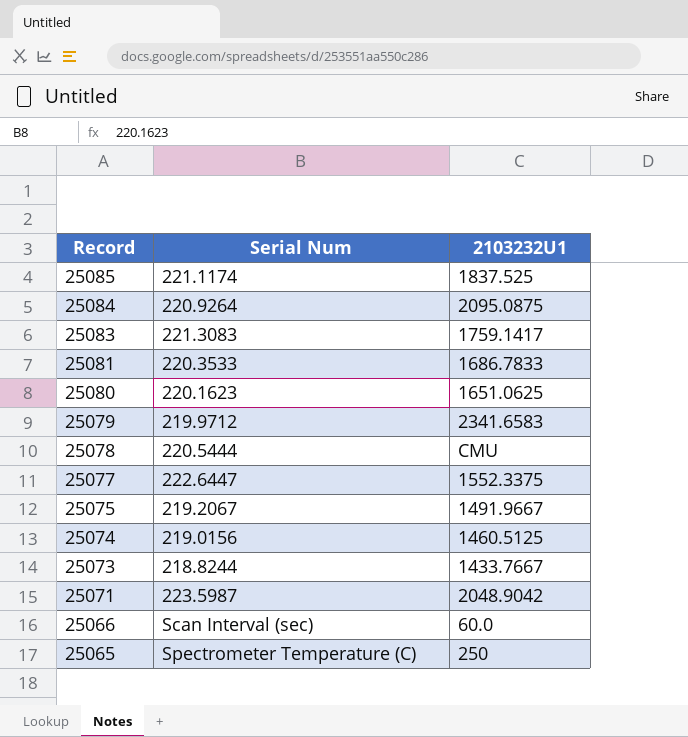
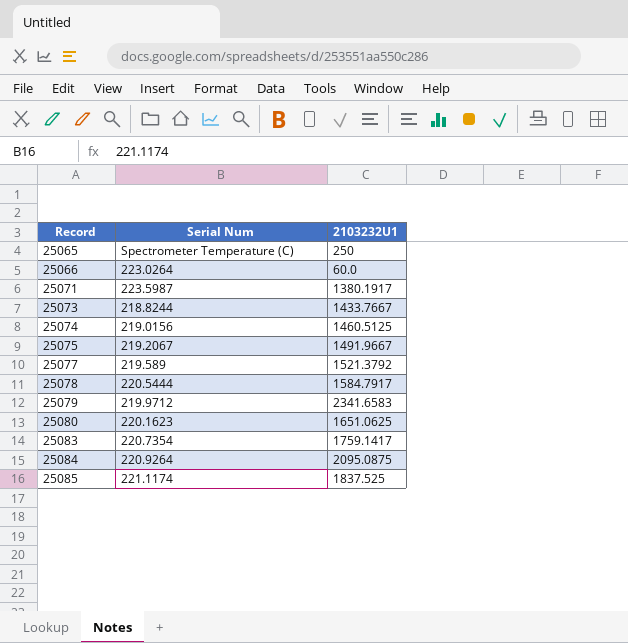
row order: Record descending -> Record ascending
row 25081: 220.3533 | 1686.7833 -> none
25066 | Serial Num: Scan Interval (sec) -> 223.0264
25071 | 2103232U1: 2048.9042 -> 1380.1917
25077 | Serial Num: 222.6447 -> 219.589
25077 | 2103232U1: 1552.3375 -> 1521.3792
25078 | 2103232U1: CMU -> 1584.7917
25083 | Serial Num: 221.3083 -> 220.7354

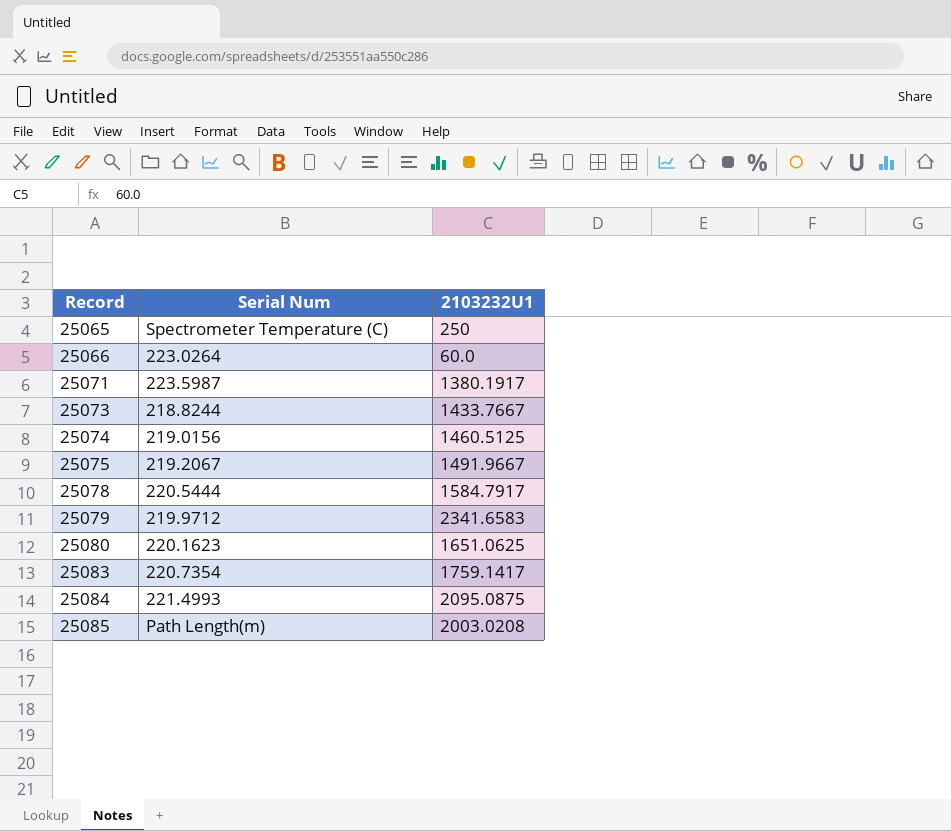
row 25077: 219.589 | 1521.3792 -> none
25084 | Serial Num: 220.9264 -> 221.4993
25085 | Serial Num: 221.1174 -> Path Length(m)
25085 | 2103232U1: 1837.525 -> 2003.0208

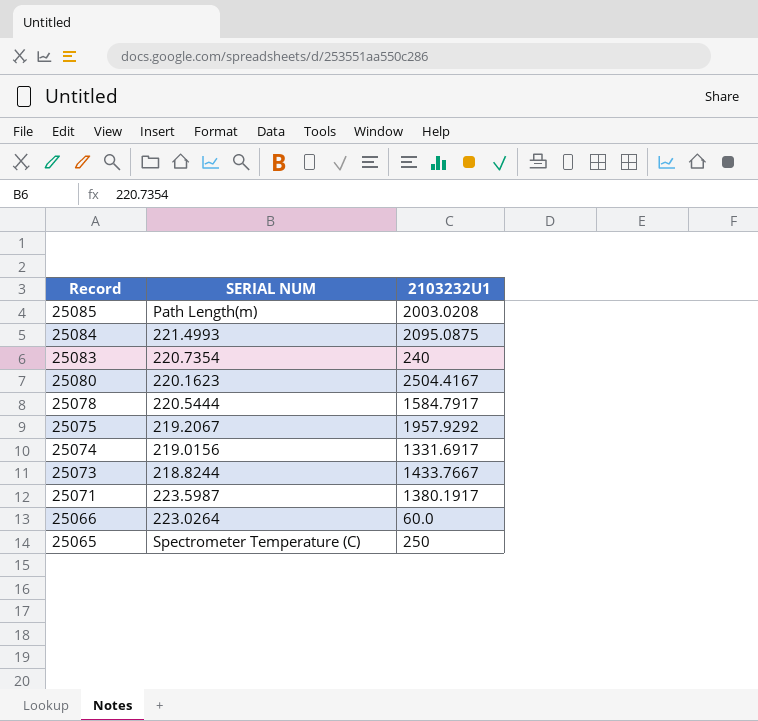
row order: Record ascending -> Record descending
column name: Serial Num -> SERIAL NUM
row 25079: 219.9712 | 2341.6583 -> none
25083 | 2103232U1: 1759.1417 -> 240
25080 | 2103232U1: 1651.0625 -> 2504.4167
25075 | 2103232U1: 1491.9667 -> 1957.9292
25074 | 2103232U1: 1460.5125 -> 1331.6917

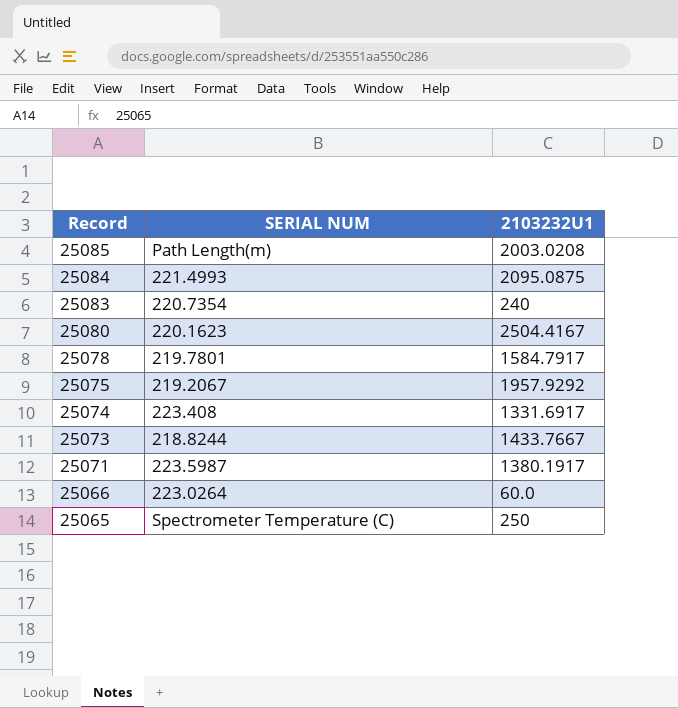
25078 | SERIAL NUM: 220.5444 -> 219.7801
25074 | SERIAL NUM: 219.0156 -> 223.408

